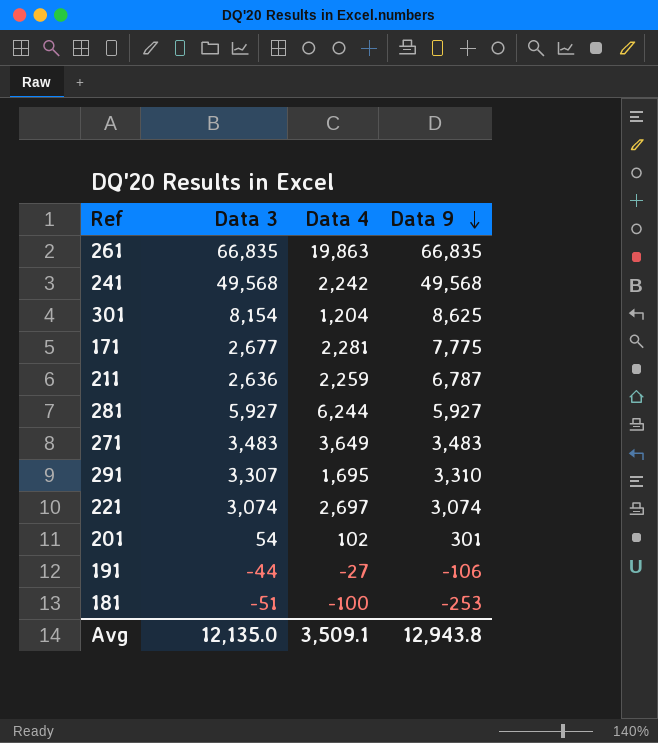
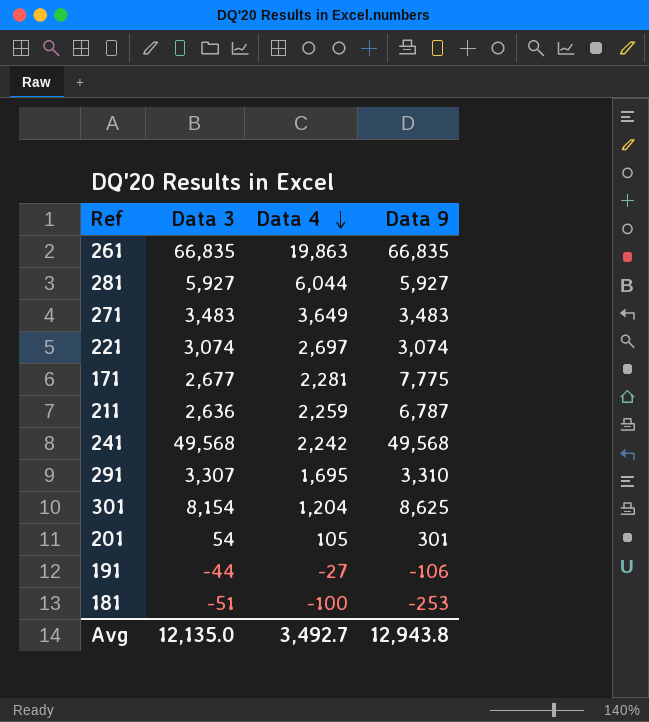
row order: Data 9 descending -> Data 4 descending
281 | Data 4: 6,244 -> 6,044
201 | Data 4: 102 -> 105
Avg | Data 4: 3,509.1 -> 3,492.7

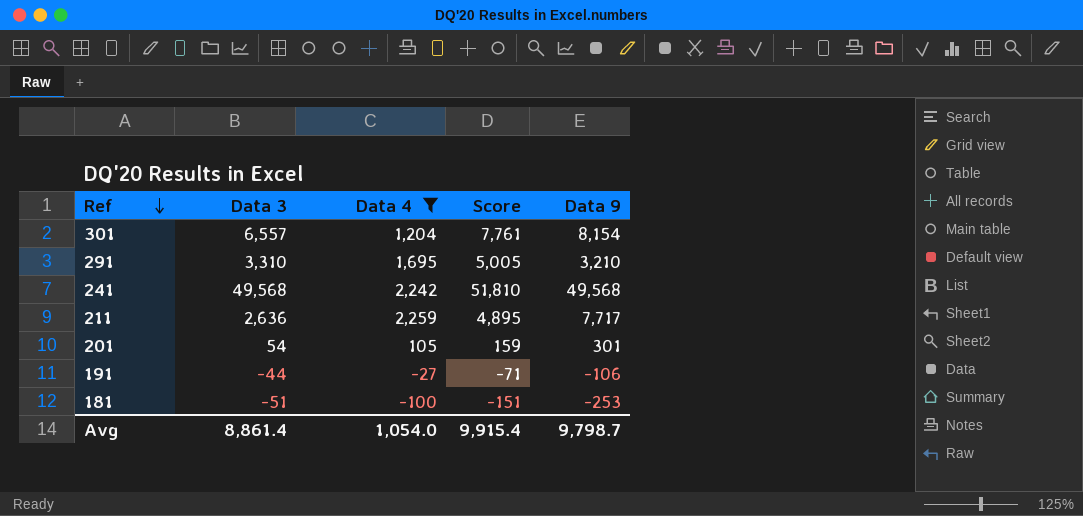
filter: none -> Data 4 <= 2,259
row order: Data 4 descending -> Ref descending
column Score | formula: none -> [Data 3] + [Data 4]
301 | Data 3: 8,154 -> 6,557
301 | Data 9: 8,625 -> 8,154
291 | Data 3: 3,307 -> 3,310
291 | Data 9: 3,310 -> 3,210
211 | Data 9: 6,787 -> 7,717
Avg | Data 3: 12,135.0 -> 8,861.4
Avg | Data 4: 3,492.7 -> 1,054.0
Avg | Data 9: 12,943.8 -> 9,798.7

